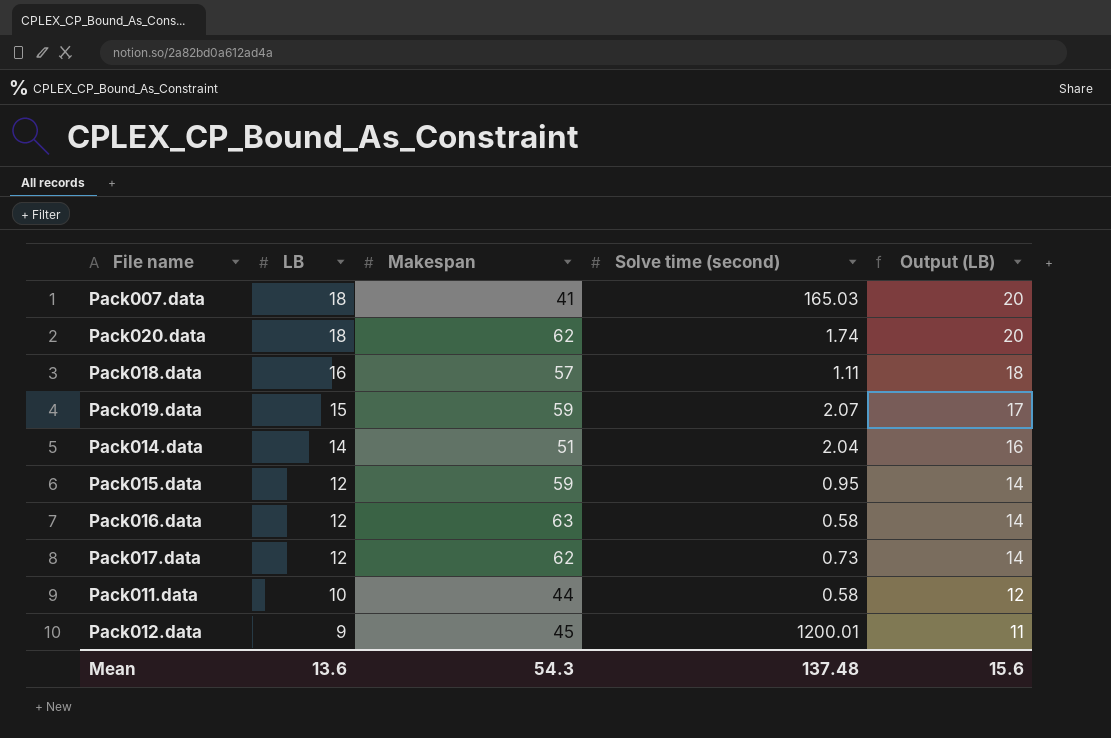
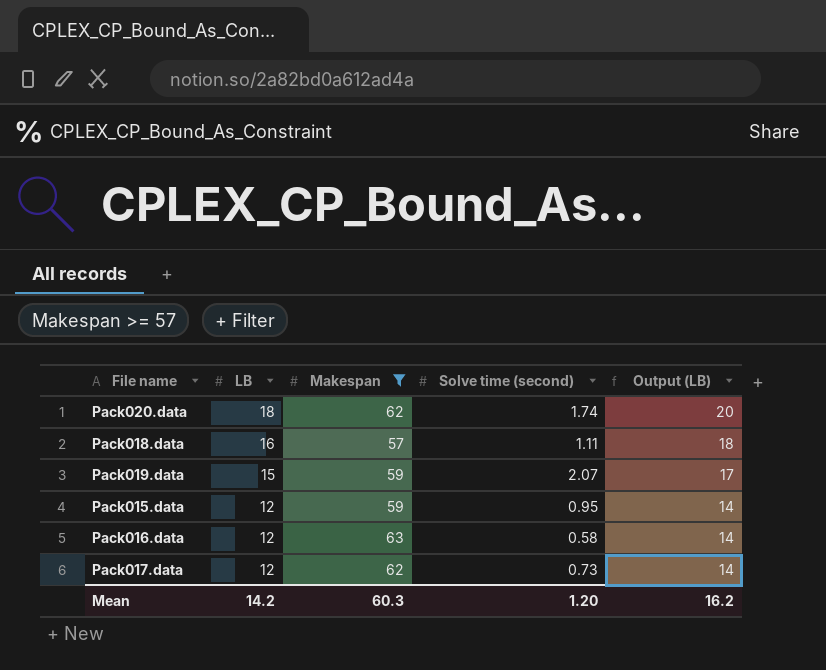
filter: none -> Makespan >= 57
Mean | LB: 13.6 -> 14.2
Mean | Makespan: 54.3 -> 60.3
Mean | Solve time (second): 137.48 -> 1.20
Mean | Output (LB): 15.6 -> 16.2

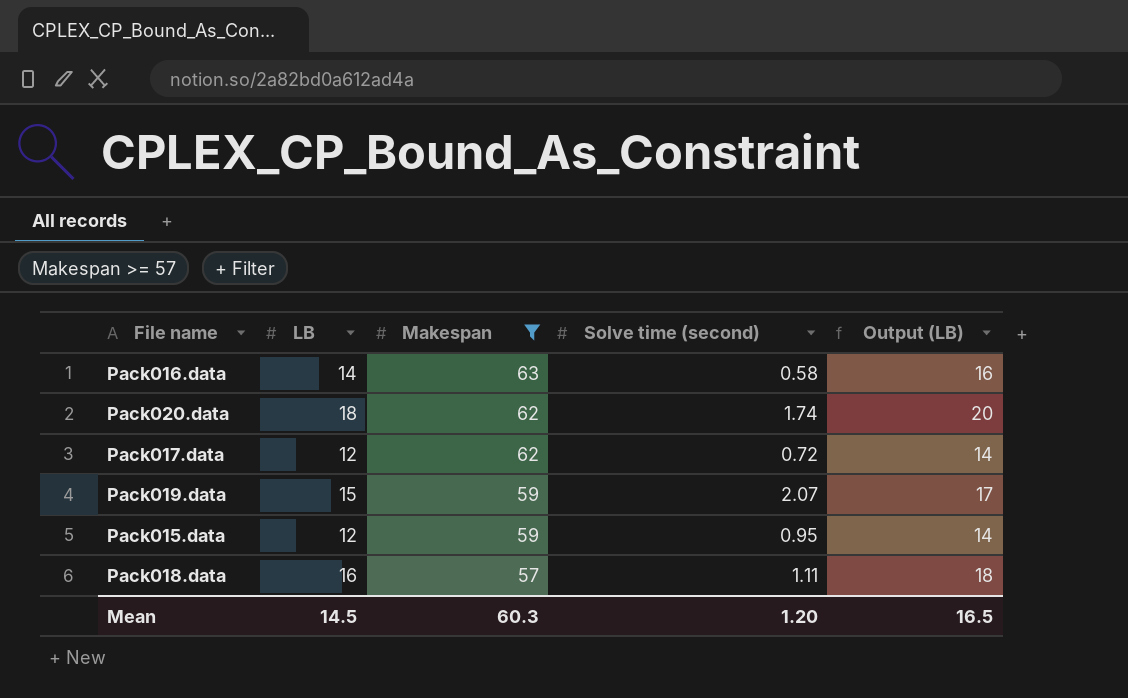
row order: LB descending -> Makespan descending
Pack016.data | LB: 12 -> 14
Pack016.data | Output (LB): 14 -> 16
Pack017.data | Solve time (second): 0.73 -> 0.72
Mean | LB: 14.2 -> 14.5
Mean | Output (LB): 16.2 -> 16.5

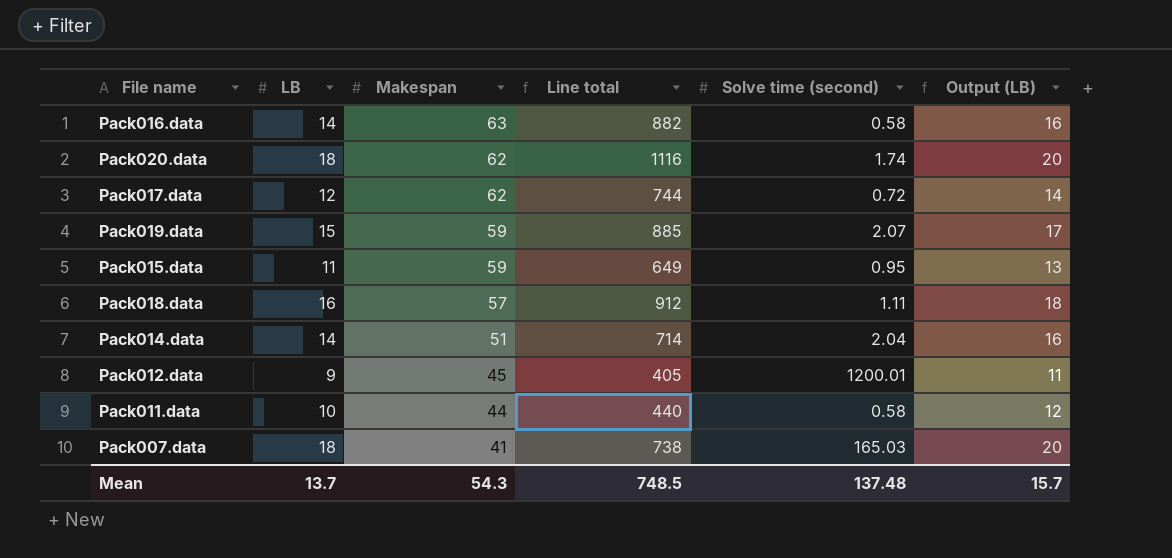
filter: Makespan >= 57 -> none
column Line total | formula: none -> [LB] * [Makespan]
Pack015.data | LB: 12 -> 11
Pack015.data | Output (LB): 14 -> 13
Mean | LB: 14.5 -> 13.7
Mean | Makespan: 60.3 -> 54.3
Mean | Solve time (second): 1.20 -> 137.48
Mean | Output (LB): 16.5 -> 15.7

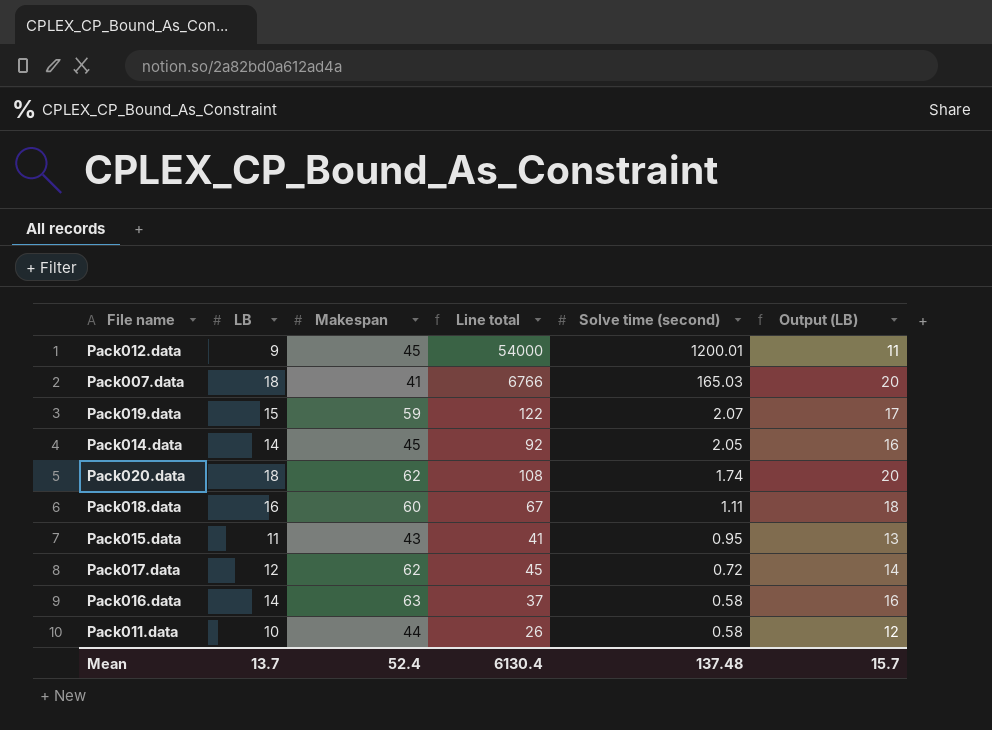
row order: Makespan descending -> Solve time (second) descending
column Line total | formula: [LB] * [Makespan] -> [Makespan] * [Solve time (second)]
Pack014.data | Makespan: 51 -> 45
Pack014.data | Solve time (second): 2.04 -> 2.05
Pack018.data | Makespan: 57 -> 60
Pack015.data | Makespan: 59 -> 43
Mean | Makespan: 54.3 -> 52.4
Mean | Line total: 748.5 -> 6130.4

